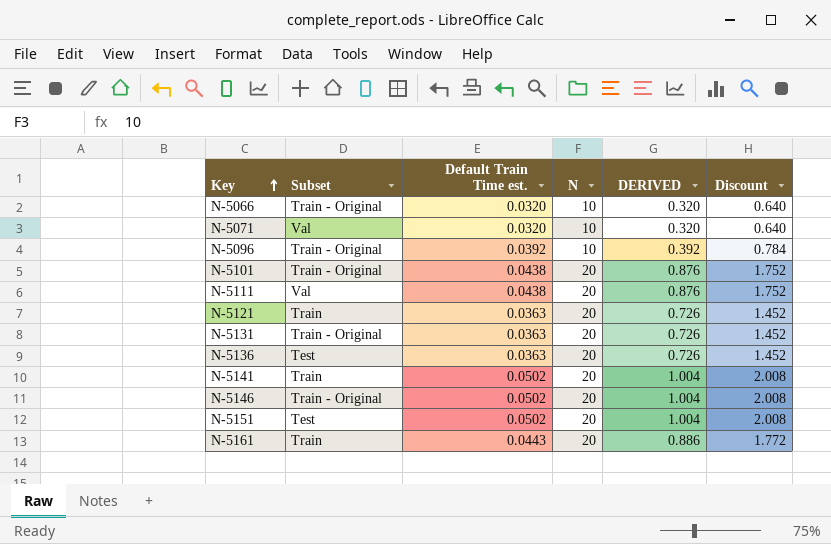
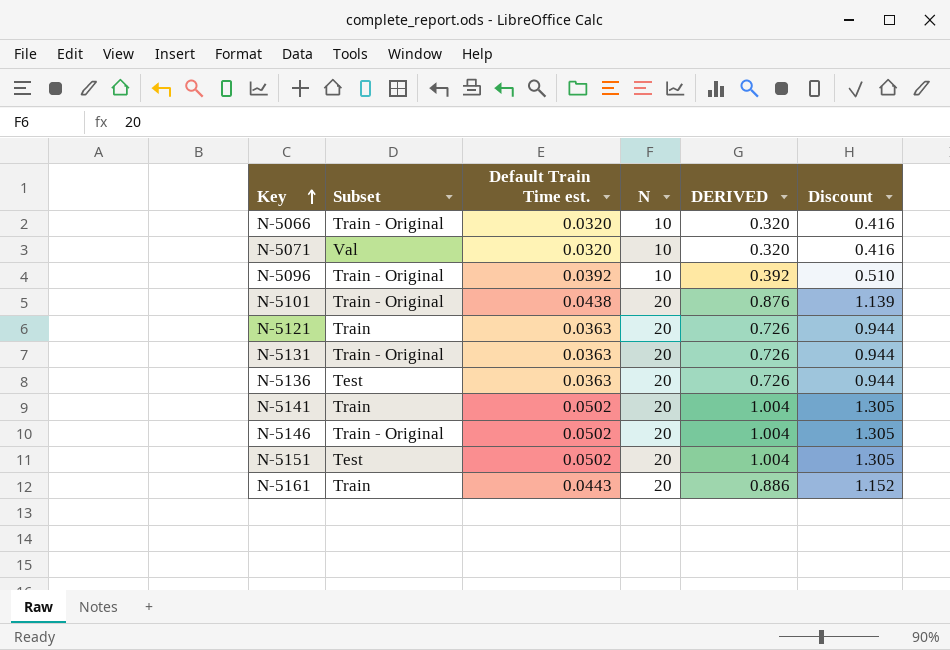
column Discount | formula: [DERIVED] * 2 -> [DERIVED] * 1.3
row N-5111: Val | 0.0438 | 20 | 0.876 | 1.752 -> none

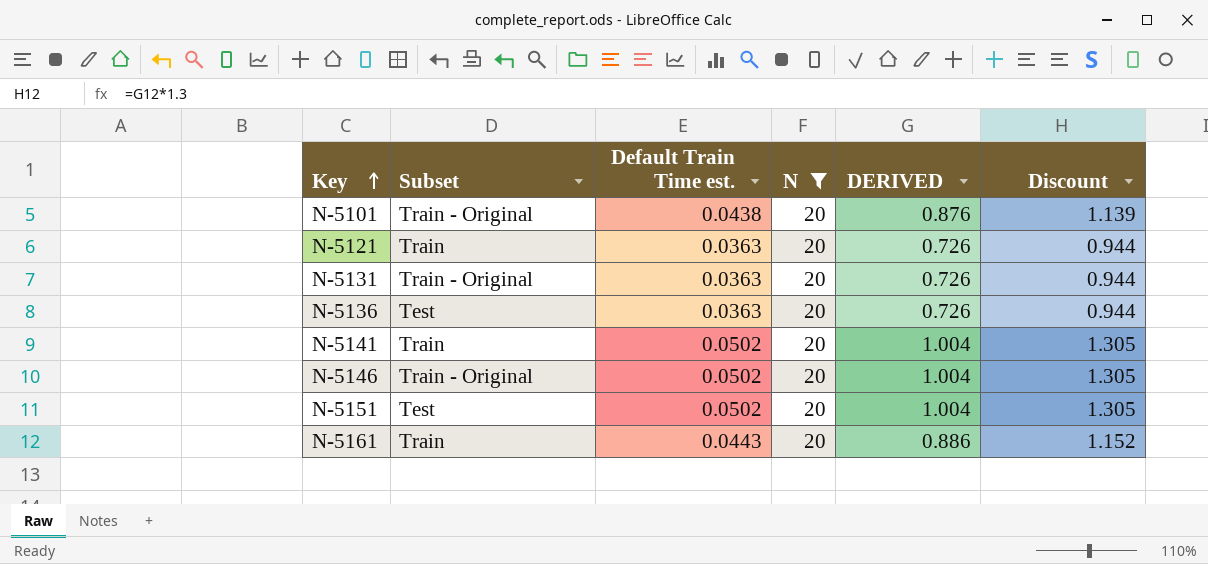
filter: none -> N = 20

